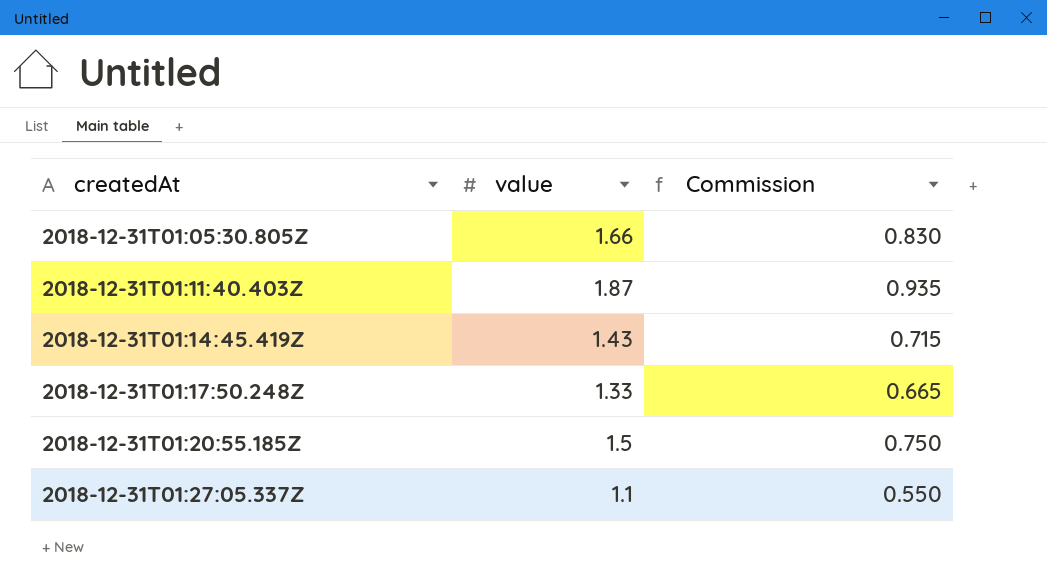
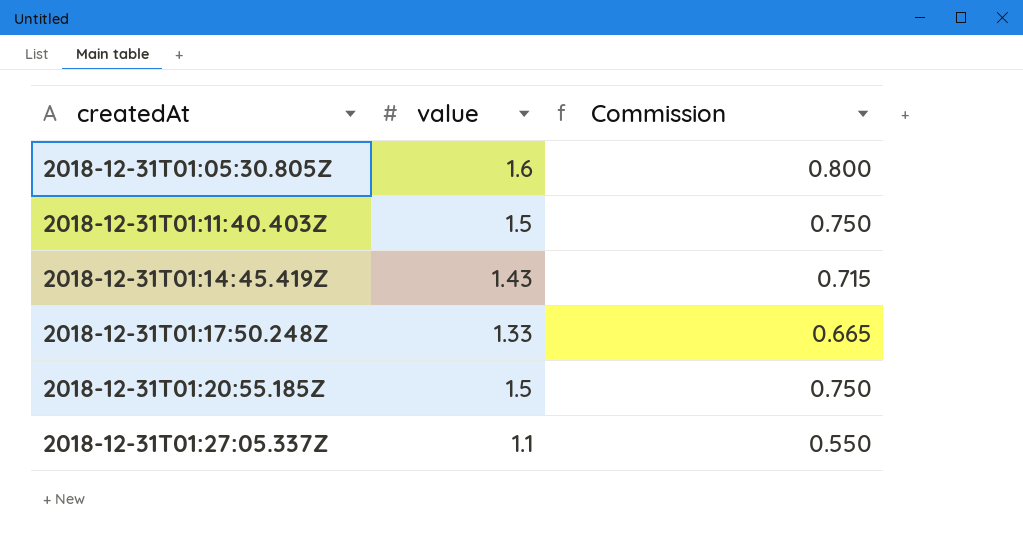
2018-12-31T01:05:30.805Z | value: 1.66 -> 1.6
2018-12-31T01:05:30.805Z | Commission: 0.830 -> 0.800
2018-12-31T01:11:40.403Z | value: 1.87 -> 1.5
2018-12-31T01:11:40.403Z | Commission: 0.935 -> 0.750

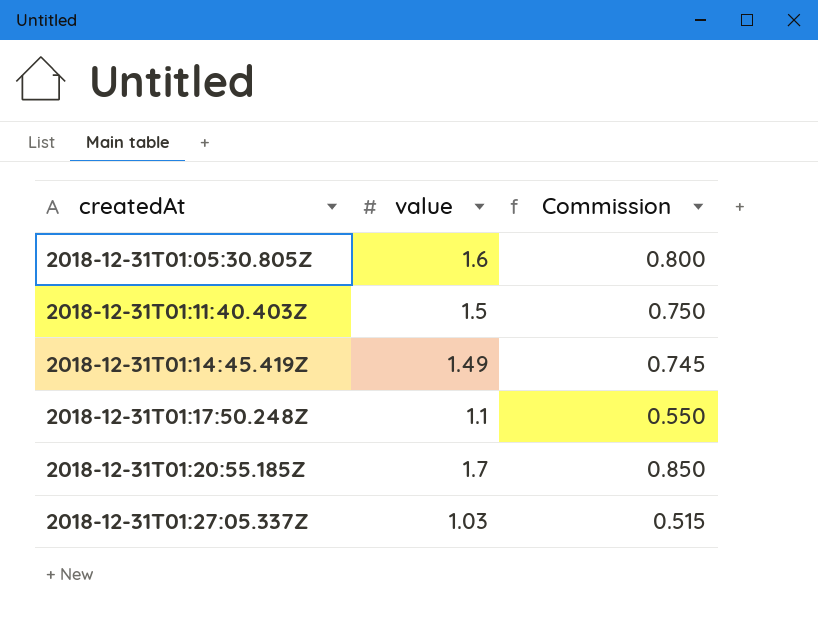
2018-12-31T01:14:45.419Z | value: 1.43 -> 1.49
2018-12-31T01:14:45.419Z | Commission: 0.715 -> 0.745
2018-12-31T01:17:50.248Z | value: 1.33 -> 1.1
2018-12-31T01:17:50.248Z | Commission: 0.665 -> 0.550
2018-12-31T01:20:55.185Z | value: 1.5 -> 1.7
2018-12-31T01:20:55.185Z | Commission: 0.750 -> 0.850
2018-12-31T01:27:05.337Z | value: 1.1 -> 1.03
2018-12-31T01:27:05.337Z | Commission: 0.550 -> 0.515

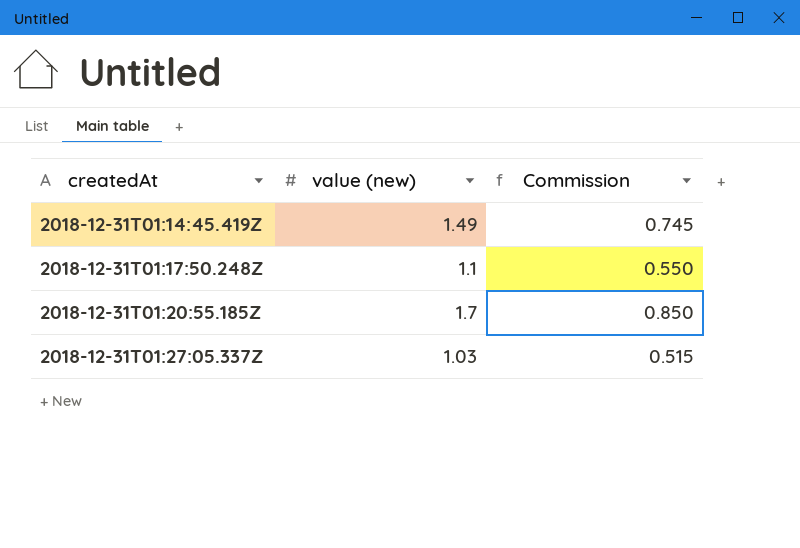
column name: value -> value (new)
row 2018-12-31T01:05:30.805Z: 1.6 | 0.800 -> none
row 2018-12-31T01:11:40.403Z: 1.5 | 0.750 -> none

